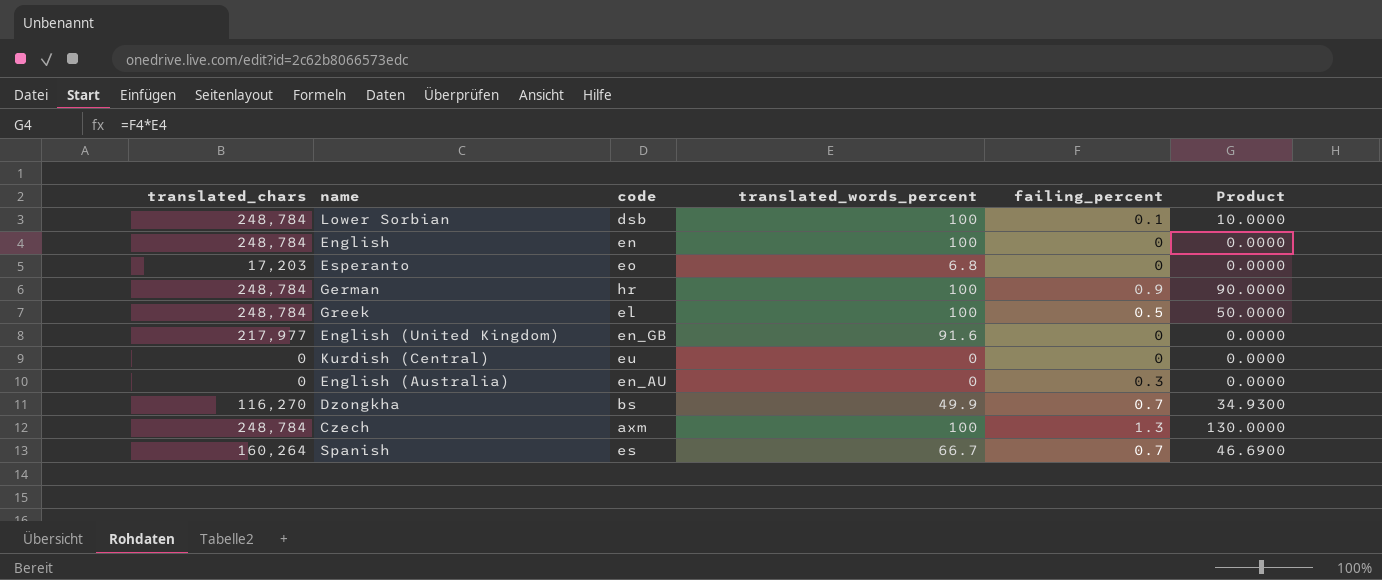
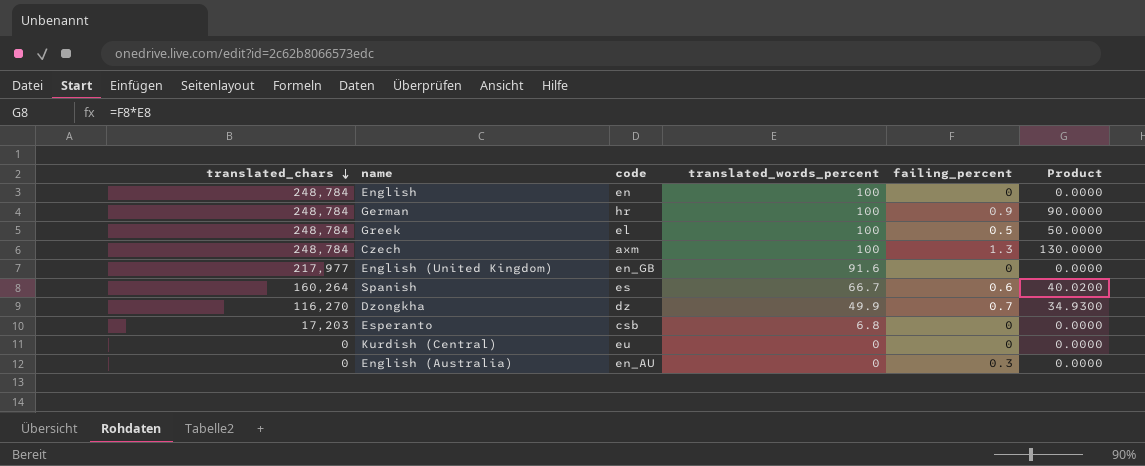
row order: none -> translated_chars descending
row Lower Sorbian: 248,784 | dsb | 100 | 0.1 | 10.0000 -> none
Spanish | failing_percent: 0.7 -> 0.6
Spanish | Product: 46.6900 -> 40.0200
Dzongkha | code: bs -> dz
Esperanto | code: eo -> csb

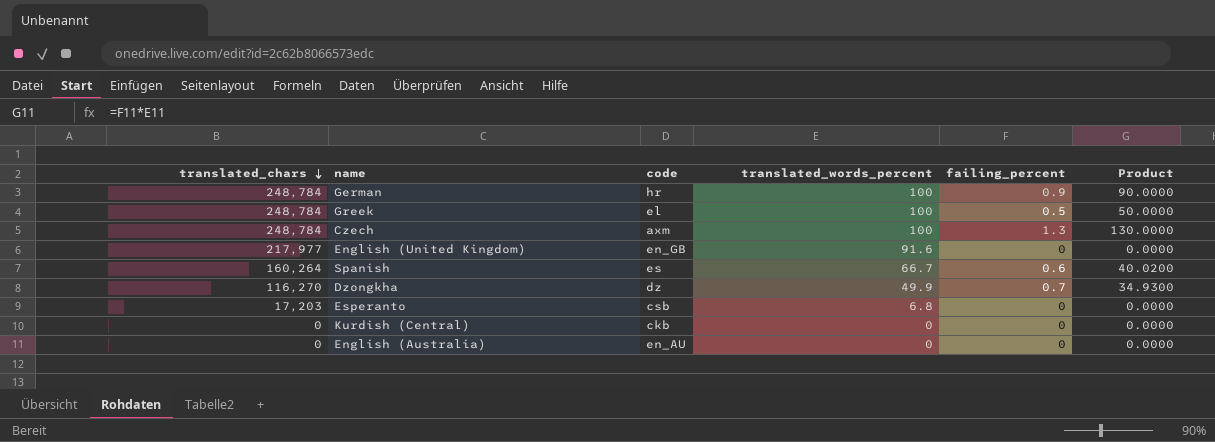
row English: 248,784 | en | 100 | 0 | 0.0000 -> none
Kurdish (Central) | code: eu -> ckb
English (Australia) | failing_percent: 0.3 -> 0

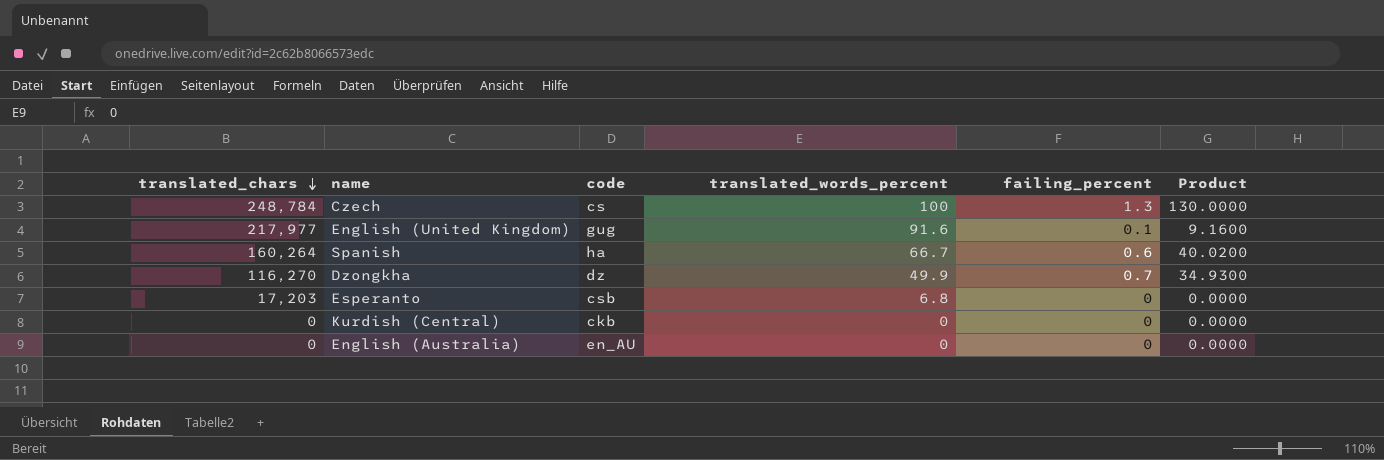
row German: 248,784 | hr | 100 | 0.9 | 90.0000 -> none
row Greek: 248,784 | el | 100 | 0.5 | 50.0000 -> none
Czech | code: axm -> cs
English (United Kingdom) | code: en_GB -> gug
English (United Kingdom) | failing_percent: 0 -> 0.1
English (United Kingdom) | Product: 0.0000 -> 9.1600
Spanish | code: es -> ha

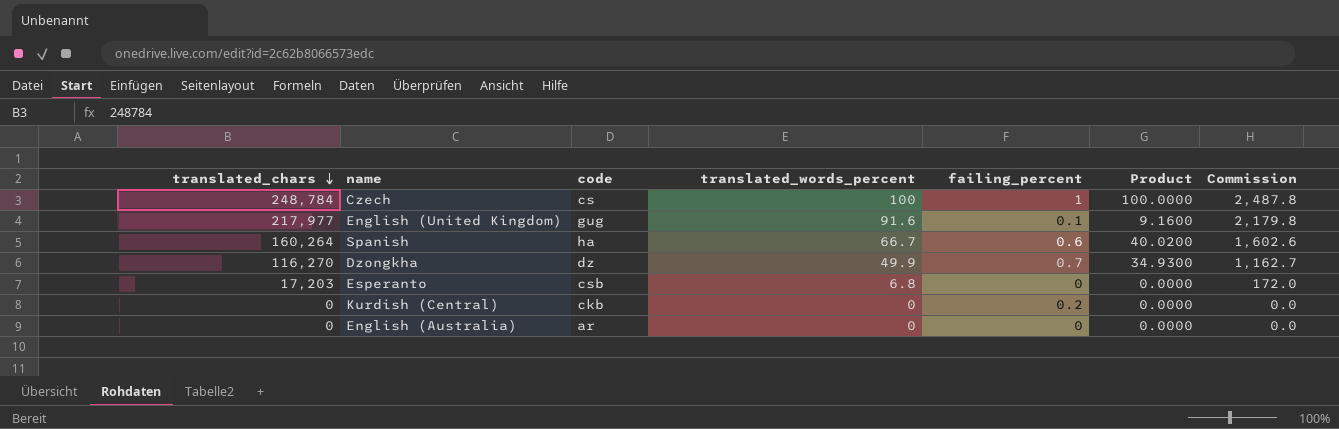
column Commission | formula: none -> [translated_chars] * 0.01
Czech | failing_percent: 1.3 -> 1
Czech | Product: 130.0000 -> 100.0000
Kurdish (Central) | failing_percent: 0 -> 0.2
English (Australia) | code: en_AU -> ar

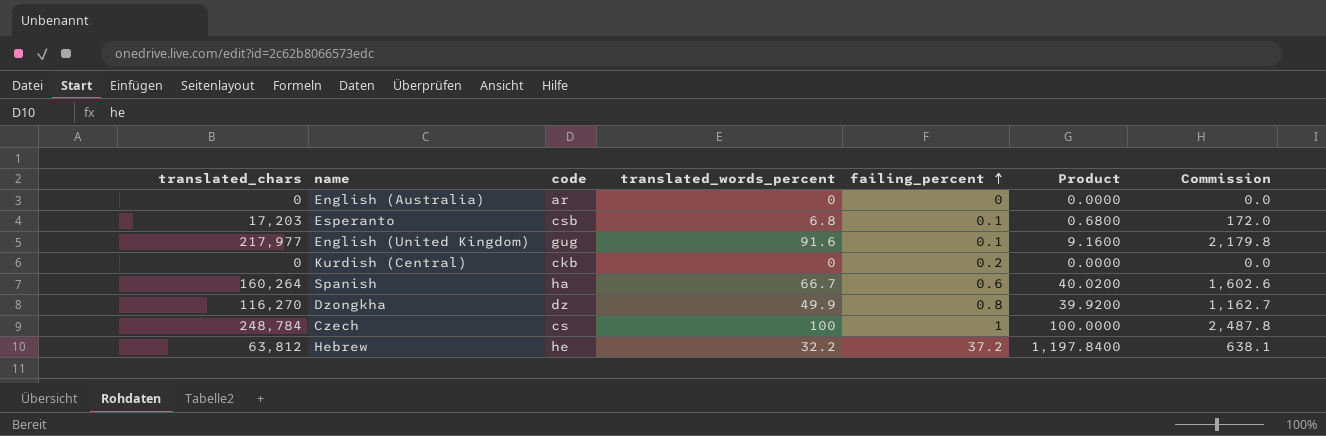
row order: translated_chars descending -> failing_percent ascending
Esperanto | failing_percent: 0 -> 0.1
Esperanto | Product: 0.0000 -> 0.6800
Dzongkha | failing_percent: 0.7 -> 0.8
Dzongkha | Product: 34.9300 -> 39.9200
row Hebrew: none -> 63,812 | he | 32.2 | 37.2 | 1,197.8400 | 638.1

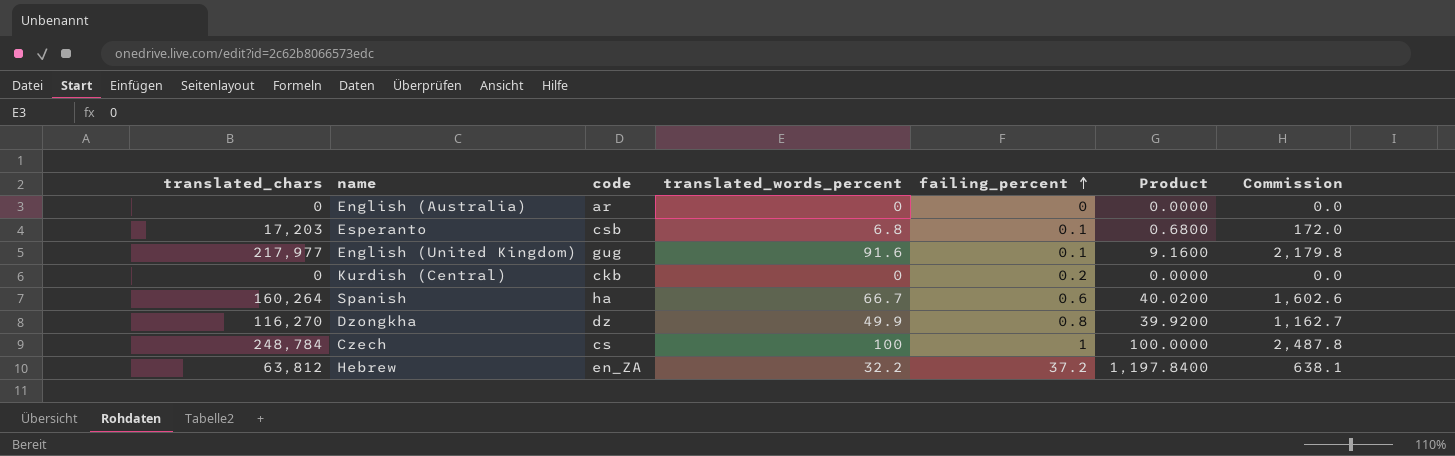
Hebrew | code: he -> en_ZA

